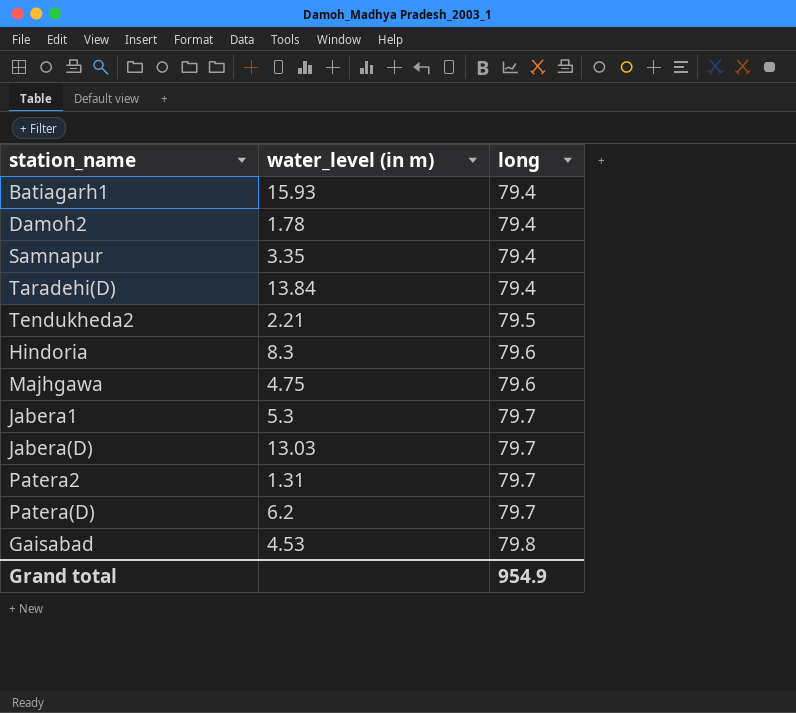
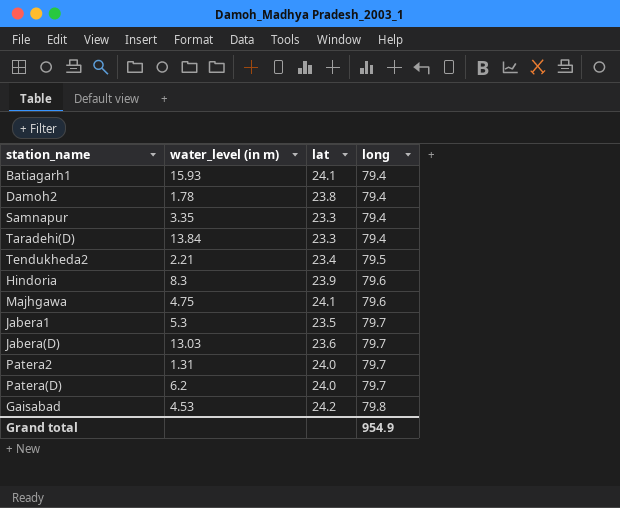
column lat | position: none -> 3

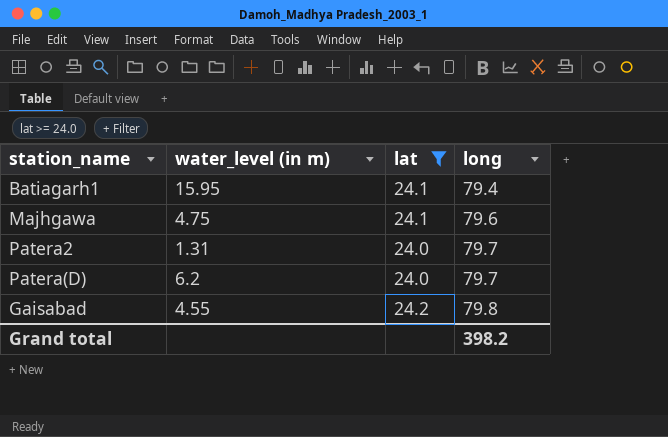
filter: none -> lat >= 24.0
Batiagarh1 | water_level (in m): 15.93 -> 15.95
Gaisabad | water_level (in m): 4.53 -> 4.55
Grand total | long: 954.9 -> 398.2

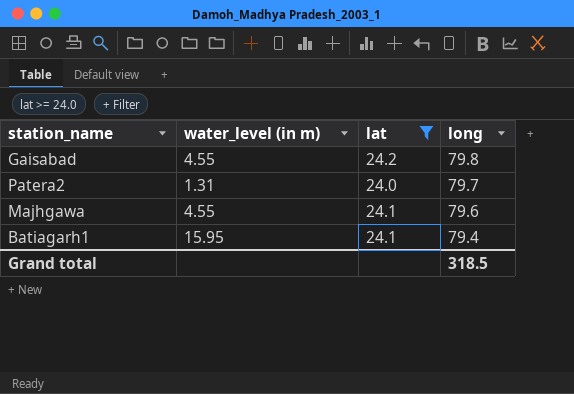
row order: long ascending -> long descending
row Patera(D): 6.2 | 24.0 | 79.7 -> none
Majhgawa | water_level (in m): 4.75 -> 4.55
Grand total | long: 398.2 -> 318.5

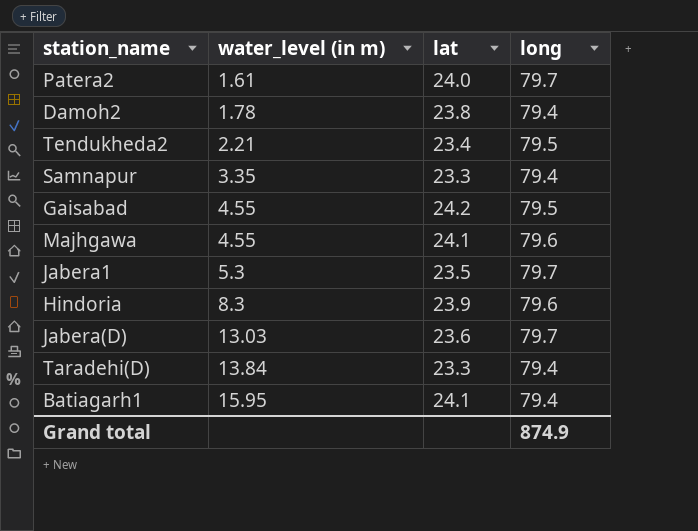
filter: lat >= 24.0 -> none
row order: long descending -> water_level (in m) ascending
Patera2 | water_level (in m): 1.31 -> 1.61
Gaisabad | long: 79.8 -> 79.5
Grand total | long: 318.5 -> 874.9

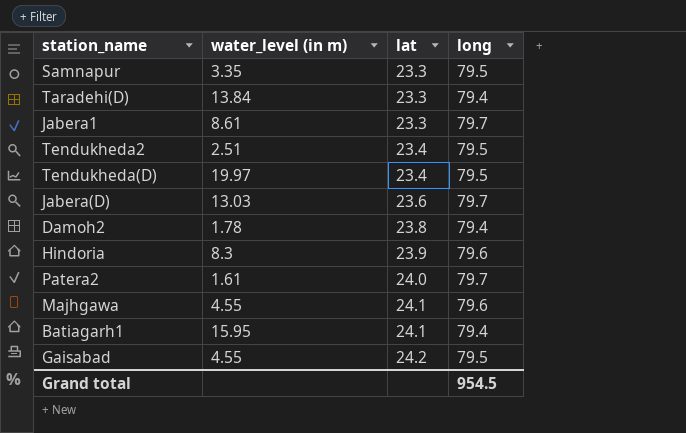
row order: water_level (in m) ascending -> lat ascending
Samnapur | long: 79.4 -> 79.5
Jabera1 | water_level (in m): 5.3 -> 8.61
Jabera1 | lat: 23.5 -> 23.3
Tendukheda2 | water_level (in m): 2.21 -> 2.51
row Tendukheda(D): none -> 19.97 | 23.4 | 79.5
Grand total | long: 874.9 -> 954.5

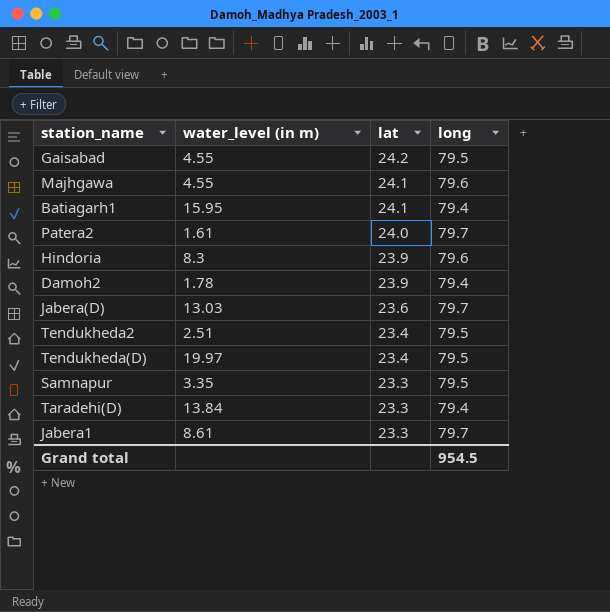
row order: lat ascending -> lat descending
Damoh2 | lat: 23.8 -> 23.9

